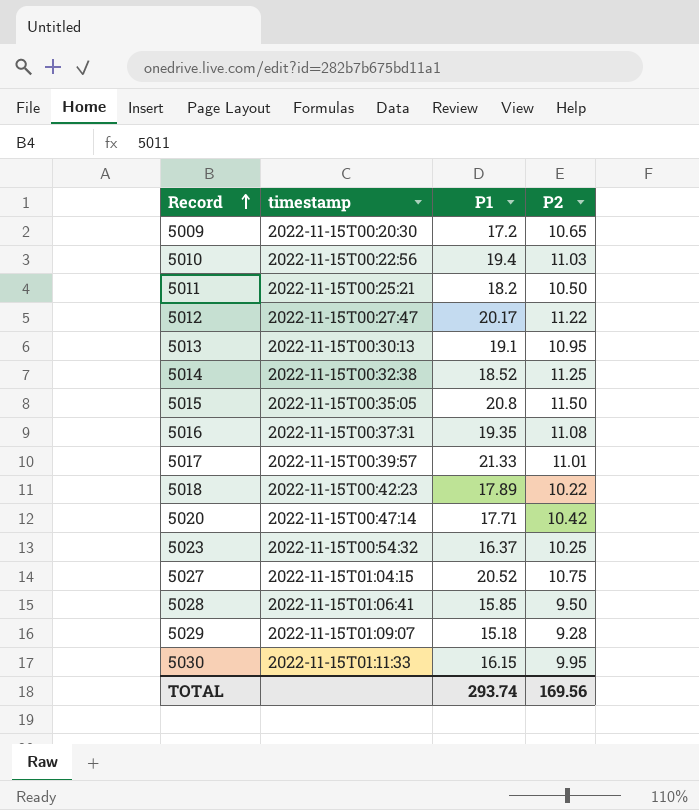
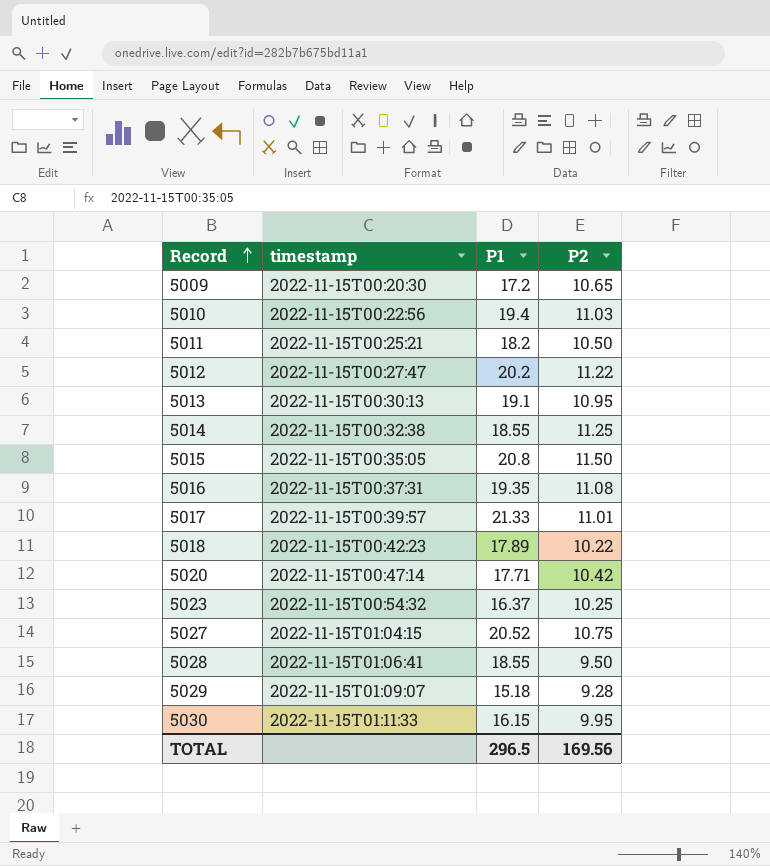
5012 | P1: 20.17 -> 20.2
5014 | P1: 18.52 -> 18.55
5028 | P1: 15.85 -> 18.55
TOTAL | P1: 293.74 -> 296.5

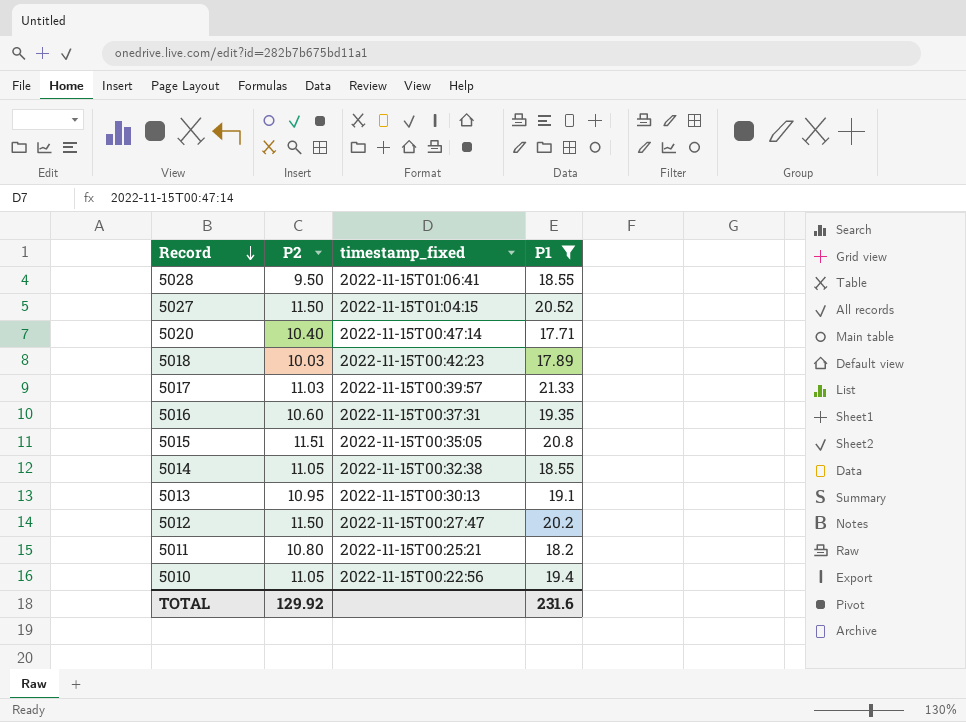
filter: none -> P1 >= 17.71
row order: Record ascending -> Record descending
column P2 | position: 4 -> 2
column name: timestamp -> timestamp_fixed
5027 | P2: 10.75 -> 11.50
5020 | P2: 10.42 -> 10.40
5018 | P2: 10.22 -> 10.03
5017 | P2: 11.01 -> 11.03
5016 | P2: 11.08 -> 10.60
5015 | P2: 11.50 -> 11.51
5014 | P2: 11.25 -> 11.05
5012 | P2: 11.22 -> 11.50
5011 | P2: 10.50 -> 10.80
5010 | P2: 11.03 -> 11.05
TOTAL | P2: 169.56 -> 129.92
TOTAL | P1: 296.5 -> 231.6

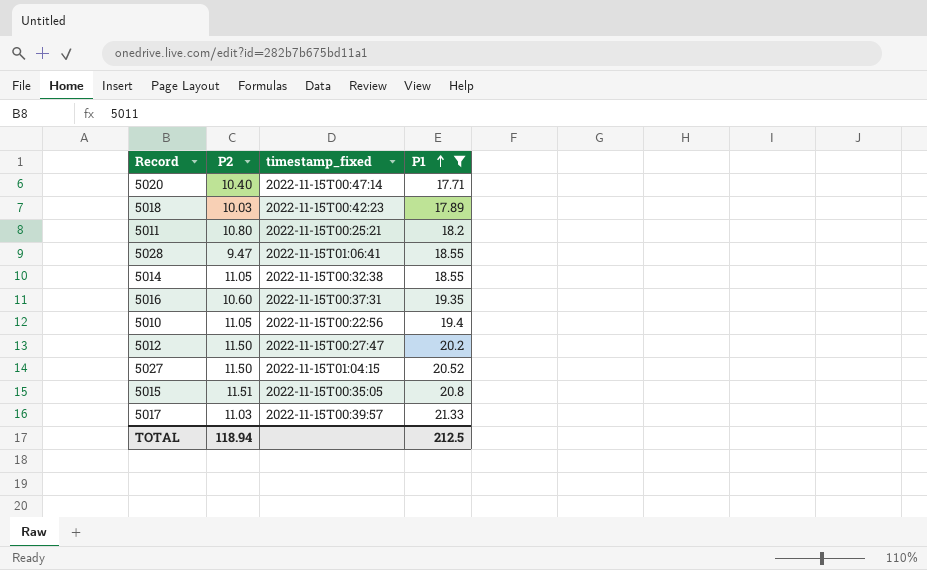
row order: Record descending -> P1 ascending
row 5013: 10.95 | 2022-11-15T00:30:13 | 19.1 -> none
5028 | P2: 9.50 -> 9.47
TOTAL | P2: 129.92 -> 118.94
TOTAL | P1: 231.6 -> 212.5

